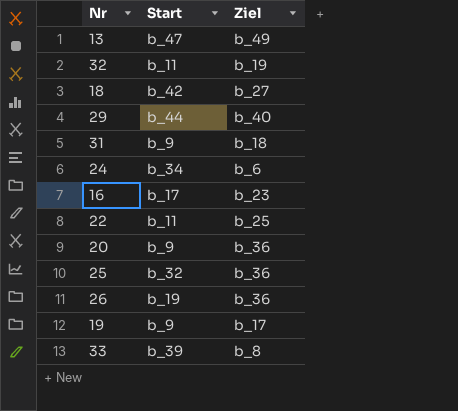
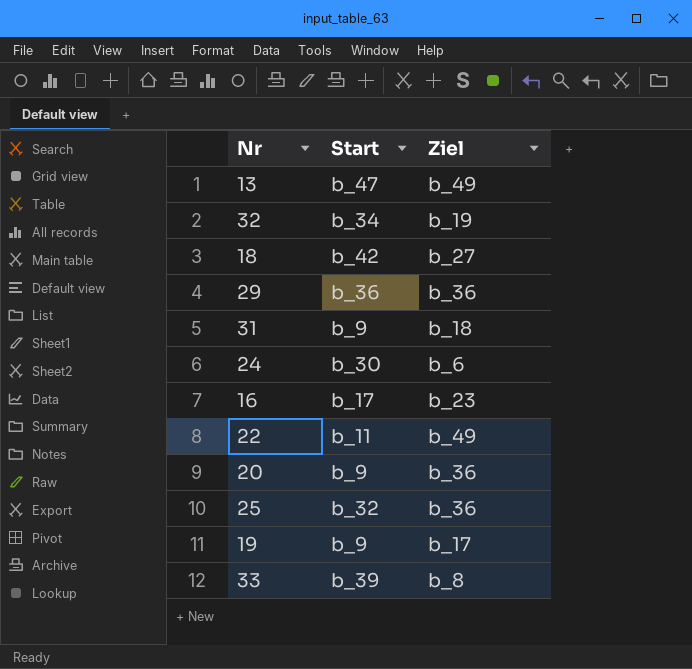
row 26: b_19 | b_36 -> none
32 | Start: b_11 -> b_34
29 | Start: b_44 -> b_36
29 | Ziel: b_40 -> b_36
24 | Start: b_34 -> b_30
22 | Ziel: b_25 -> b_49

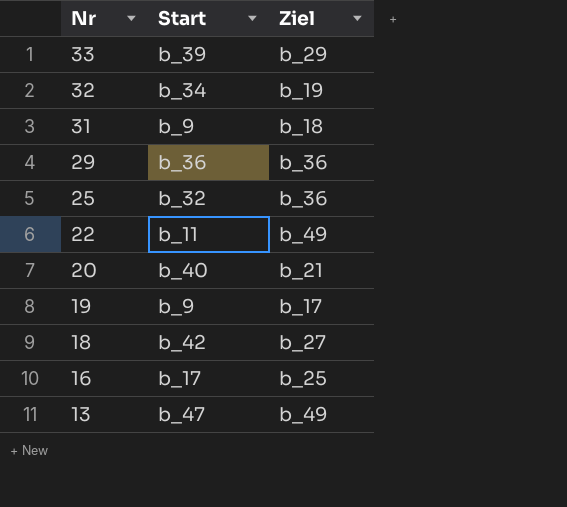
row order: none -> Nr descending
row 24: b_30 | b_6 -> none
33 | Ziel: b_8 -> b_29
20 | Start: b_9 -> b_40
20 | Ziel: b_36 -> b_21
16 | Ziel: b_23 -> b_25

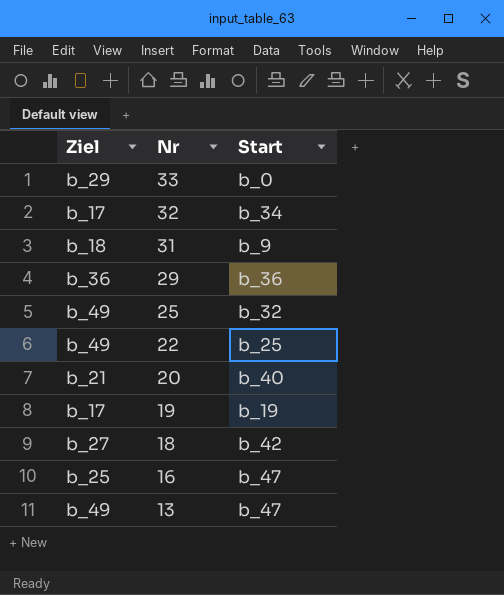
column Ziel | position: 3 -> 1
33 | Start: b_39 -> b_0
32 | Ziel: b_19 -> b_17
25 | Ziel: b_36 -> b_49
22 | Start: b_11 -> b_25
19 | Start: b_9 -> b_19
16 | Start: b_17 -> b_47

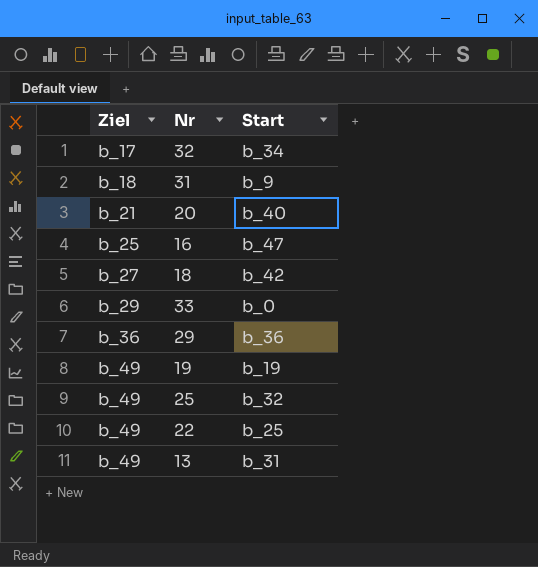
row order: Nr descending -> Ziel ascending
19 | Ziel: b_17 -> b_49
13 | Start: b_47 -> b_31

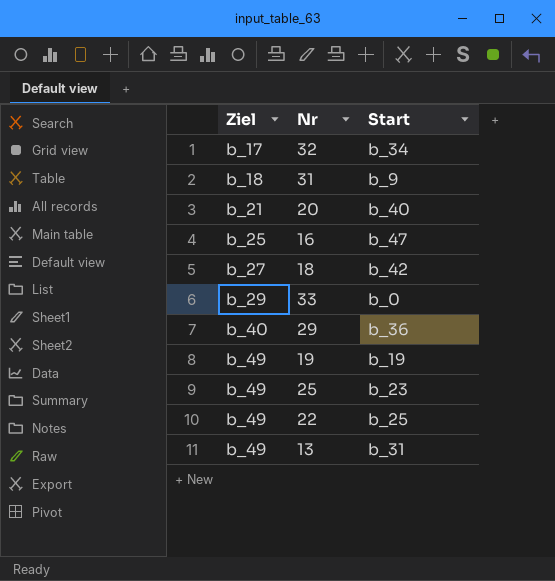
29 | Ziel: b_36 -> b_40
25 | Start: b_32 -> b_23

